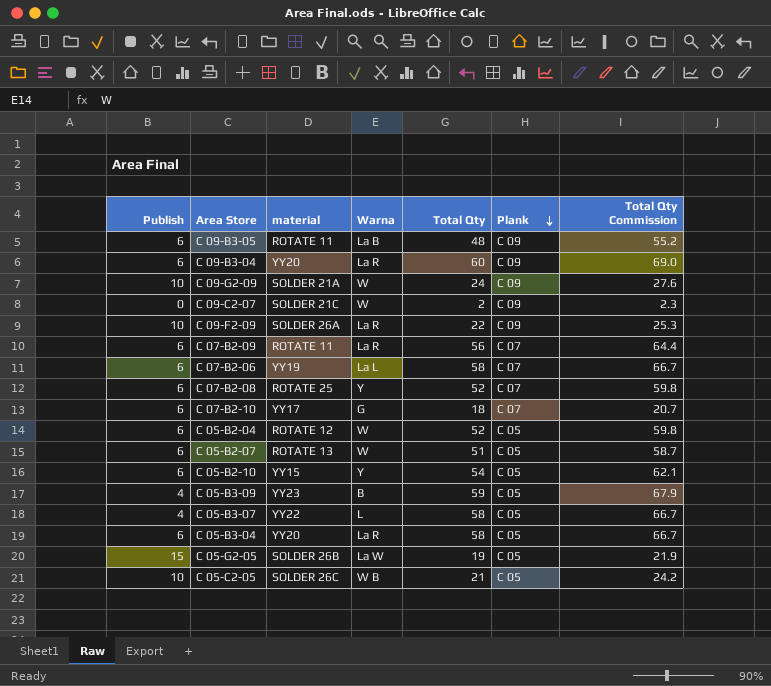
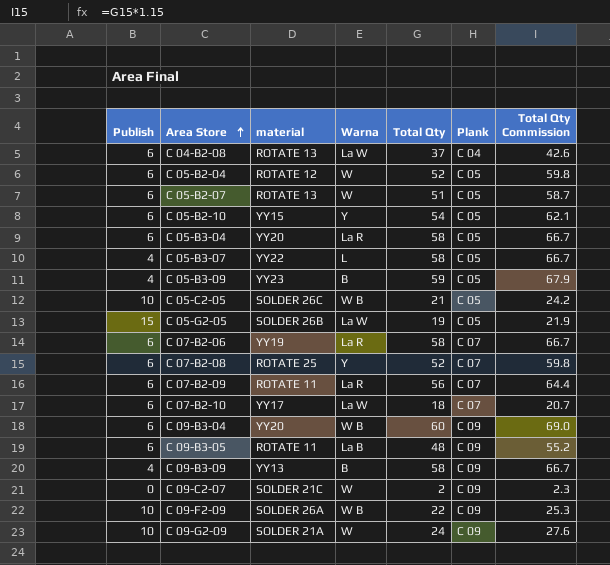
row order: Plank descending -> Area Store ascending
row C 04-B2-08: none -> 6 | ROTATE 13 | La W | 37 | C 04 | 42.6
C 07-B2-06 | Warna: La L -> La R
C 07-B2-10 | Warna: G -> La W
C 09-B3-04 | Warna: La R -> W B
row C 09-B3-09: none -> 4 | YY13 | B | 58 | C 09 | 66.7
C 09-F2-09 | Warna: La R -> W B

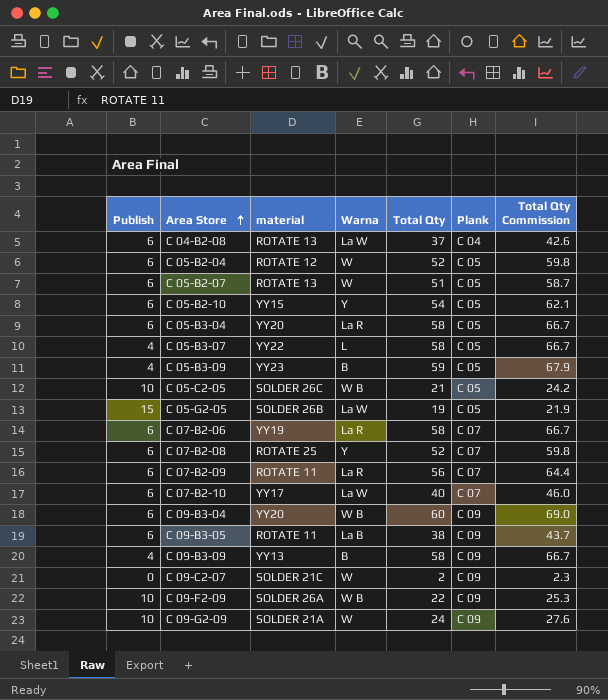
C 07-B2-10 | Total Qty: 18 -> 40
C 07-B2-10 | Total Qty Commission: 20.7 -> 46.0
C 09-B3-05 | Total Qty: 48 -> 38
C 09-B3-05 | Total Qty Commission: 55.2 -> 43.7

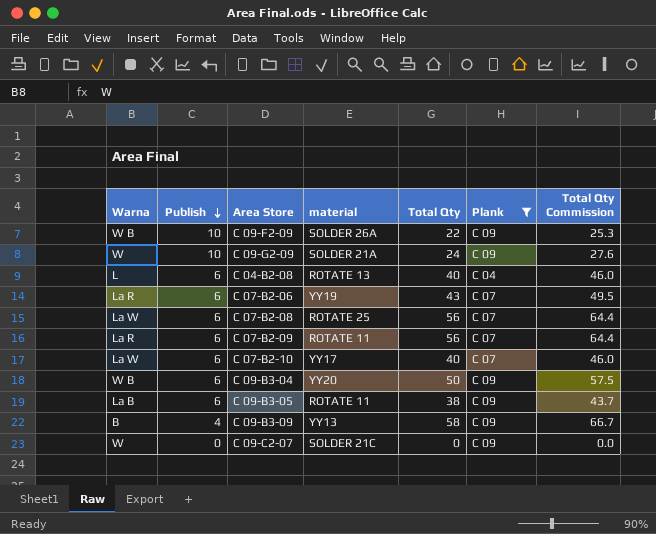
filter: none -> Plank != C 05
row order: Area Store ascending -> Publish descending
column Warna | position: 4 -> 1
C 04-B2-08 | Warna: La W -> L
C 04-B2-08 | Total Qty: 37 -> 40
C 04-B2-08 | Total Qty Commission: 42.6 -> 46.0
C 07-B2-06 | Total Qty: 58 -> 43
C 07-B2-06 | Total Qty Commission: 66.7 -> 49.5
C 07-B2-08 | Warna: Y -> La W
C 07-B2-08 | Total Qty: 52 -> 56
C 07-B2-08 | Total Qty Commission: 59.8 -> 64.4
C 09-B3-04 | Total Qty: 60 -> 50
C 09-B3-04 | Total Qty Commission: 69.0 -> 57.5
C 09-C2-07 | Total Qty: 2 -> 0
C 09-C2-07 | Total Qty Commission: 2.3 -> 0.0

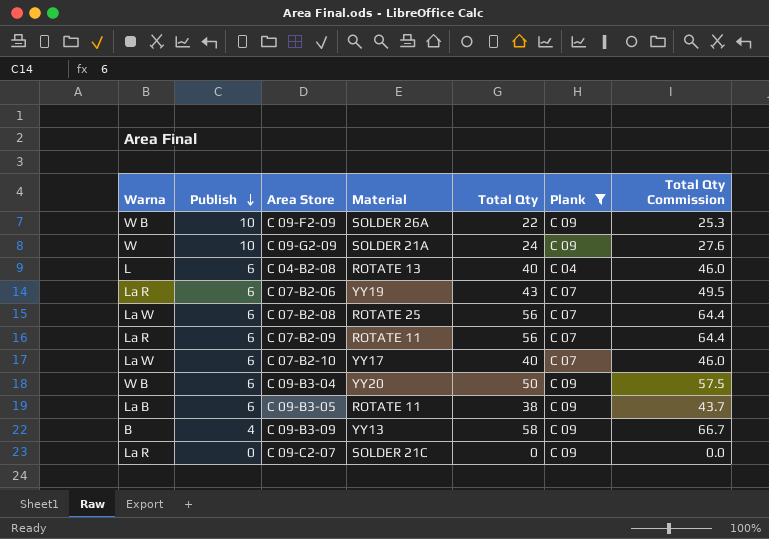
column name: material -> Material
C 09-C2-07 | Warna: W -> La R

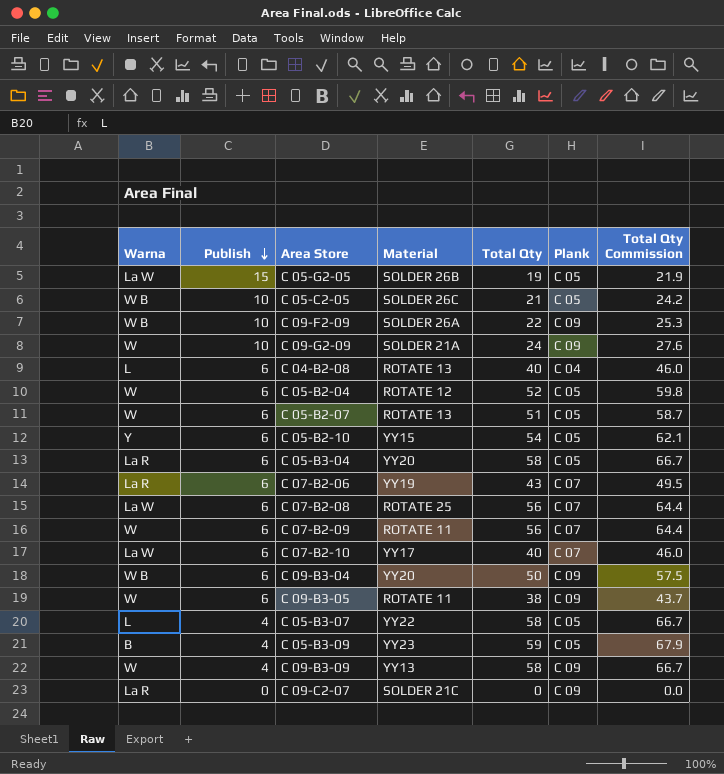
filter: Plank != C 05 -> none
C 07-B2-09 | Warna: La R -> W
C 09-B3-05 | Warna: La B -> W
C 09-B3-09 | Warna: B -> W

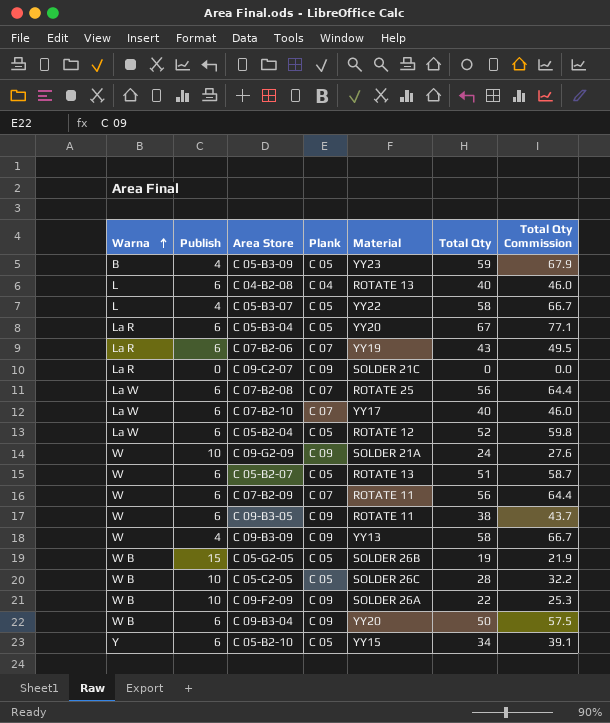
row order: Publish descending -> Warna ascending
column Plank | position: 6 -> 4
C 05-B3-04 | Total Qty: 58 -> 67
C 05-B3-04 | Total Qty Commission: 66.7 -> 77.1
C 05-B2-04 | Warna: W -> La W
C 05-G2-05 | Warna: La W -> W B
C 05-C2-05 | Total Qty: 21 -> 28
C 05-C2-05 | Total Qty Commission: 24.2 -> 32.2
C 05-B2-10 | Total Qty: 54 -> 34
C 05-B2-10 | Total Qty Commission: 62.1 -> 39.1

